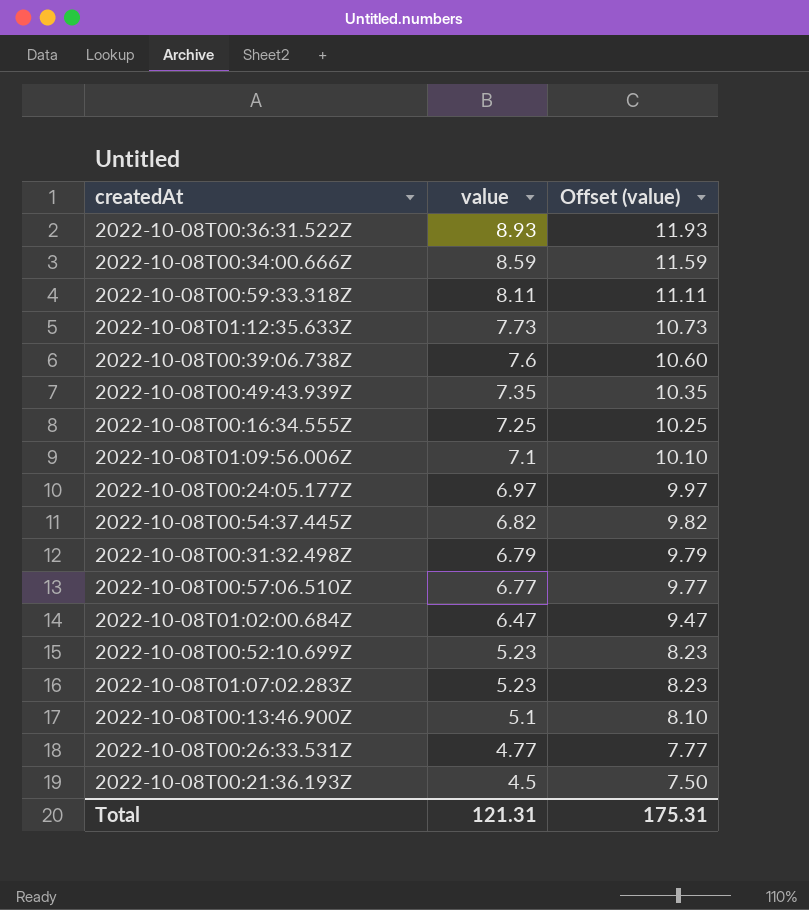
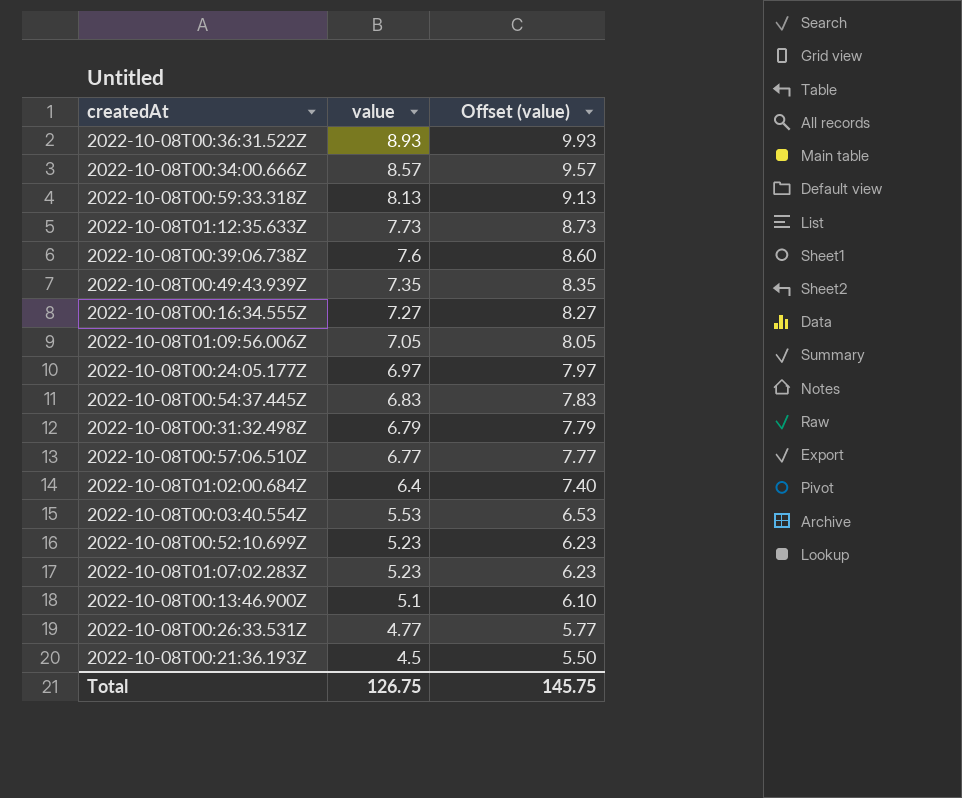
column Offset (value) | formula: [value] + 3 -> [value] + 1
2022-10-08T00:34:00.666Z | value: 8.59 -> 8.57
2022-10-08T00:59:33.318Z | value: 8.11 -> 8.13
2022-10-08T00:16:34.555Z | value: 7.25 -> 7.27
2022-10-08T01:09:56.006Z | value: 7.1 -> 7.05
2022-10-08T00:54:37.445Z | value: 6.82 -> 6.83
2022-10-08T01:02:00.684Z | value: 6.47 -> 6.4
row 2022-10-08T00:03:40.554Z: none -> 5.53 | 6.53
Total | value: 121.31 -> 126.75
Total | Offset (value): 175.31 -> 145.75

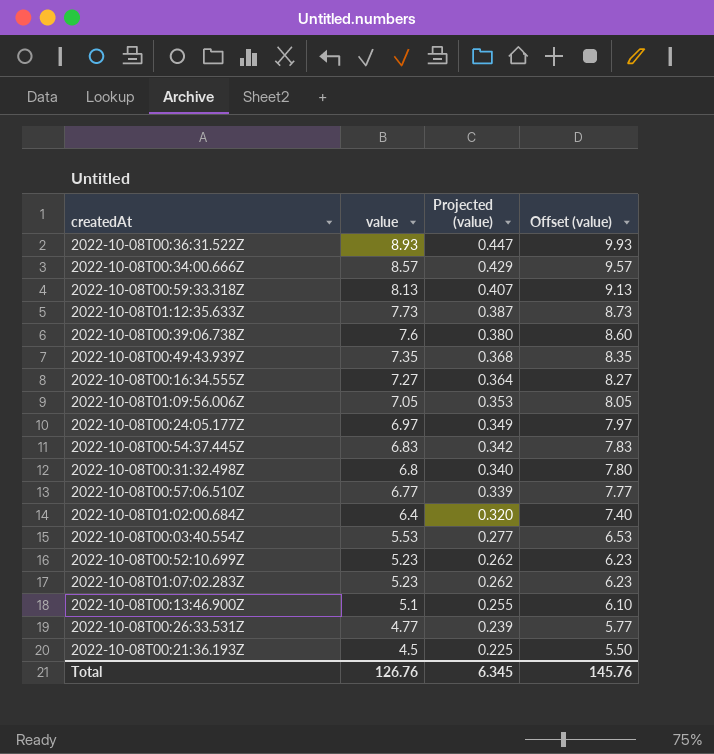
column Projected (value) | formula: none -> [value] * 0.05
2022-10-08T00:31:32.498Z | value: 6.79 -> 6.8
2022-10-08T00:31:32.498Z | Offset (value): 7.79 -> 7.80
Total | value: 126.75 -> 126.76
Total | Offset (value): 145.75 -> 145.76

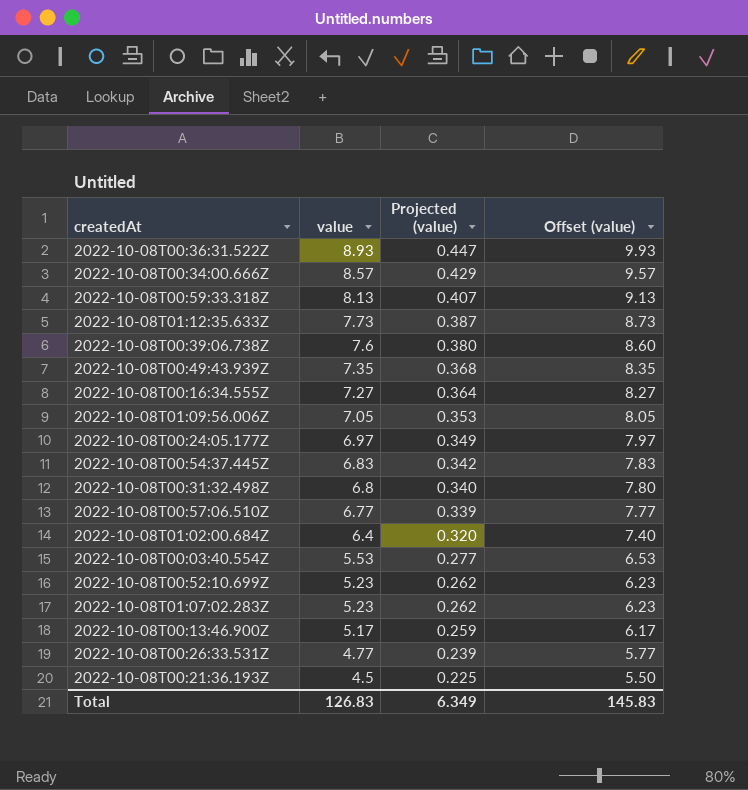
2022-10-08T00:13:46.900Z | value: 5.1 -> 5.17
2022-10-08T00:13:46.900Z | Projected (value): 0.255 -> 0.259
2022-10-08T00:13:46.900Z | Offset (value): 6.10 -> 6.17
Total | value: 126.76 -> 126.83
Total | Projected (value): 6.345 -> 6.349
Total | Offset (value): 145.76 -> 145.83

